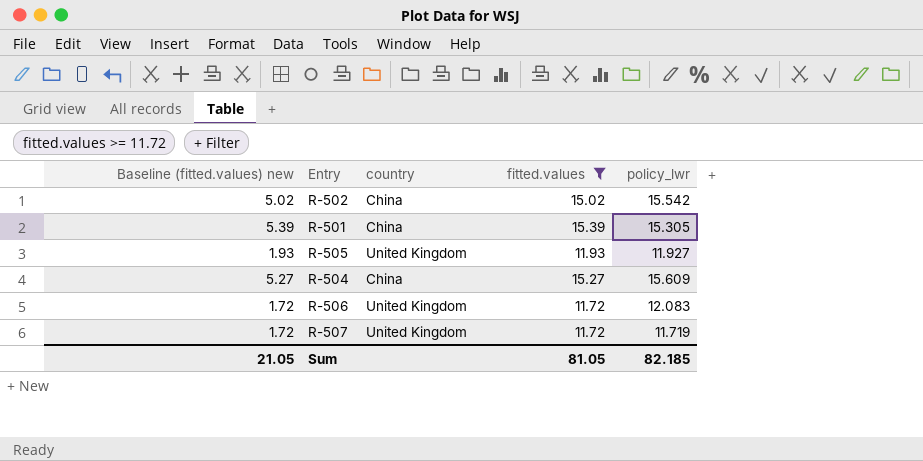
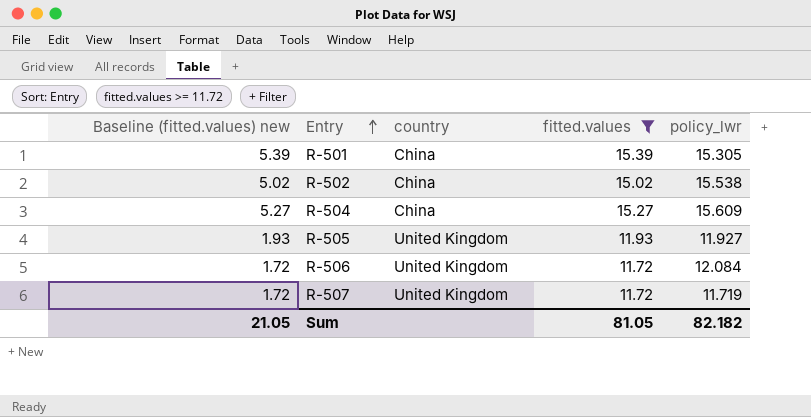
row order: none -> Entry ascending
R-502 | policy_lwr: 15.542 -> 15.538
R-506 | policy_lwr: 12.083 -> 12.084
Sum | policy_lwr: 82.185 -> 82.182

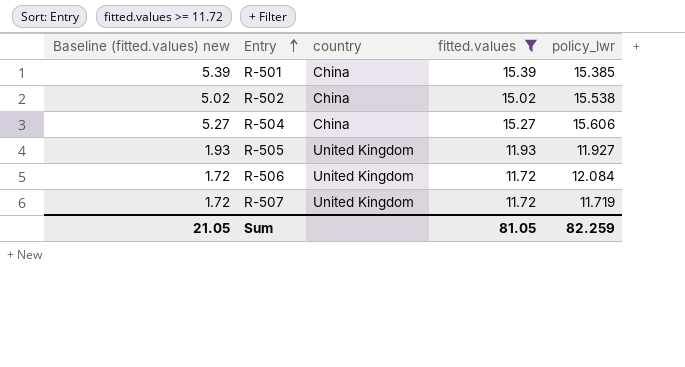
R-501 | policy_lwr: 15.305 -> 15.385
R-504 | policy_lwr: 15.609 -> 15.606
Sum | policy_lwr: 82.182 -> 82.259

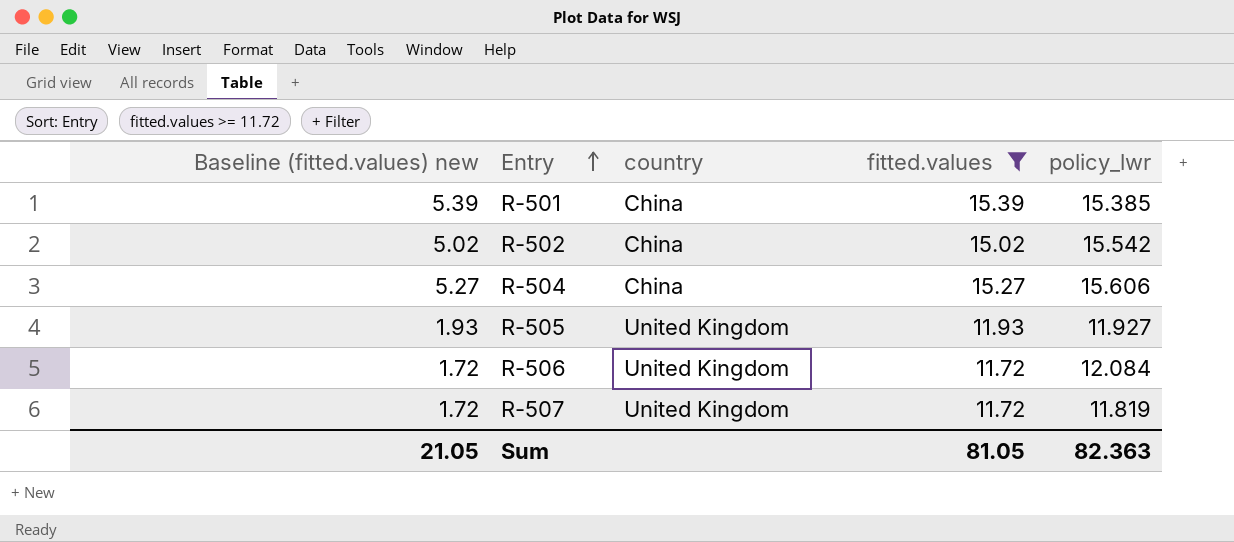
R-502 | policy_lwr: 15.538 -> 15.542
R-507 | policy_lwr: 11.719 -> 11.819
Sum | policy_lwr: 82.259 -> 82.363

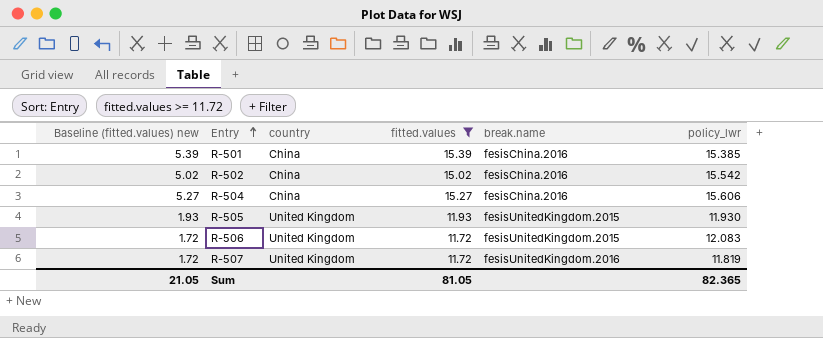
column break.name | position: none -> 5
R-505 | policy_lwr: 11.927 -> 11.930
R-506 | policy_lwr: 12.084 -> 12.083
Sum | policy_lwr: 82.363 -> 82.365

